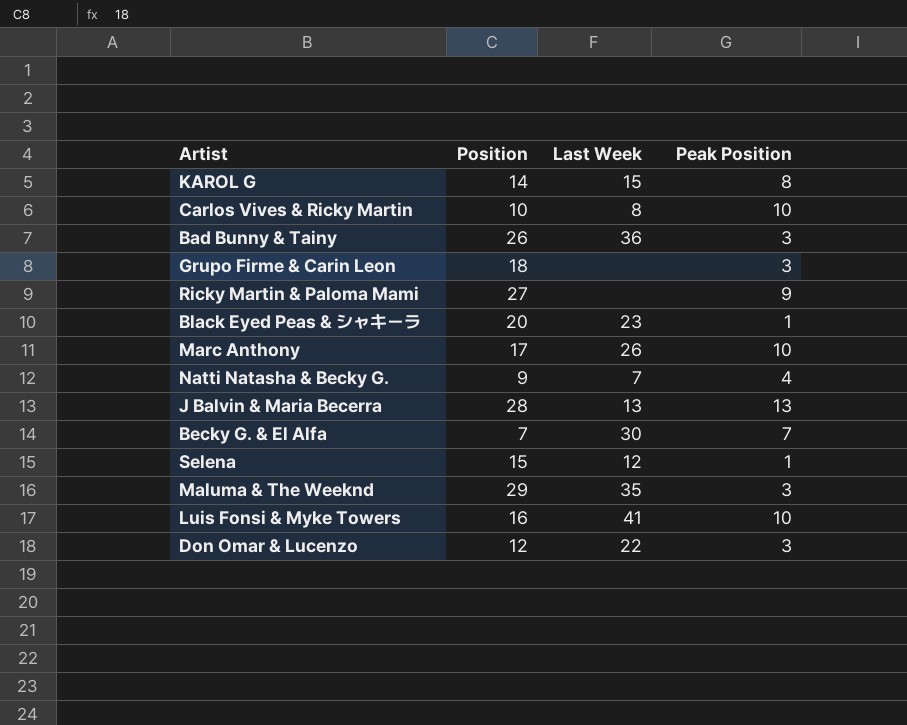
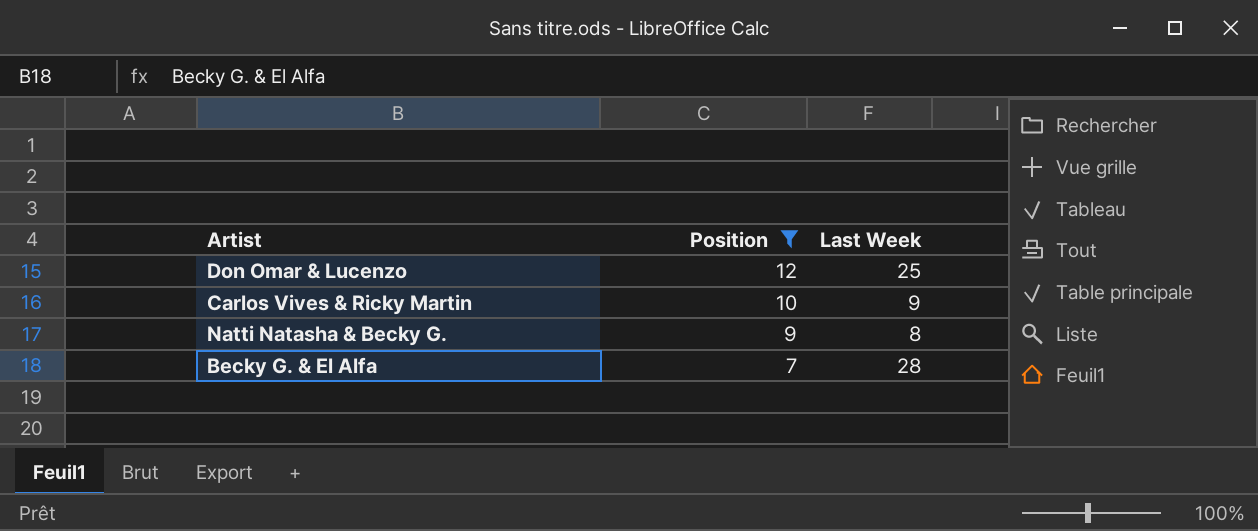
filter: none -> Position <= 12
row order: none -> Position descending
column Peak Position | position: 4 -> none
Don Omar & Lucenzo | Last Week: 22 -> 25
Carlos Vives & Ricky Martin | Last Week: 8 -> 9
Natti Natasha & Becky G. | Last Week: 7 -> 8
Becky G. & El Alfa | Last Week: 30 -> 28

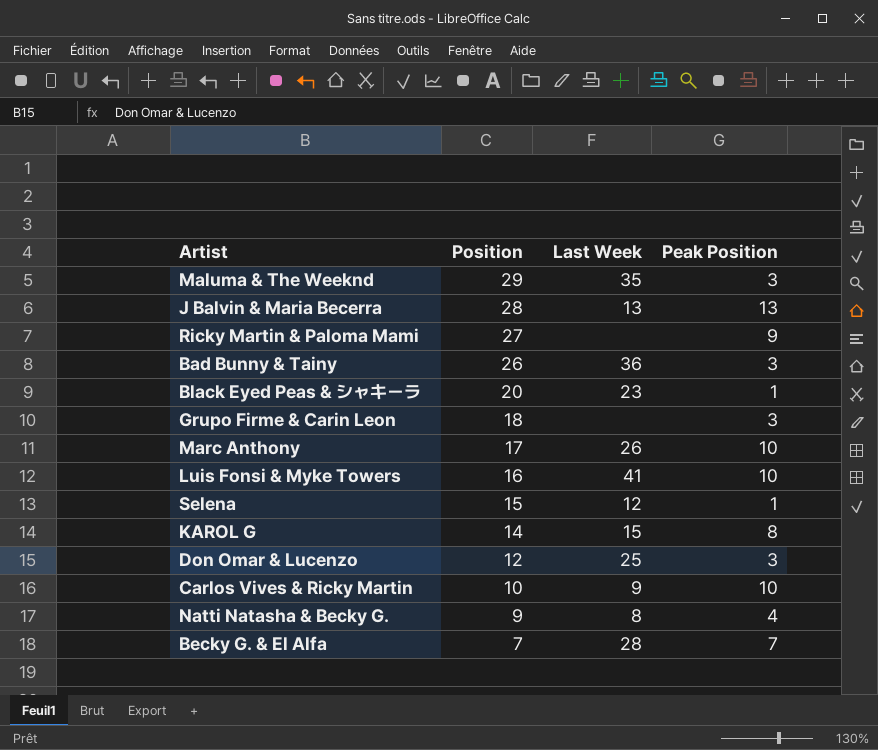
filter: Position <= 12 -> none
column Peak Position | position: none -> 4

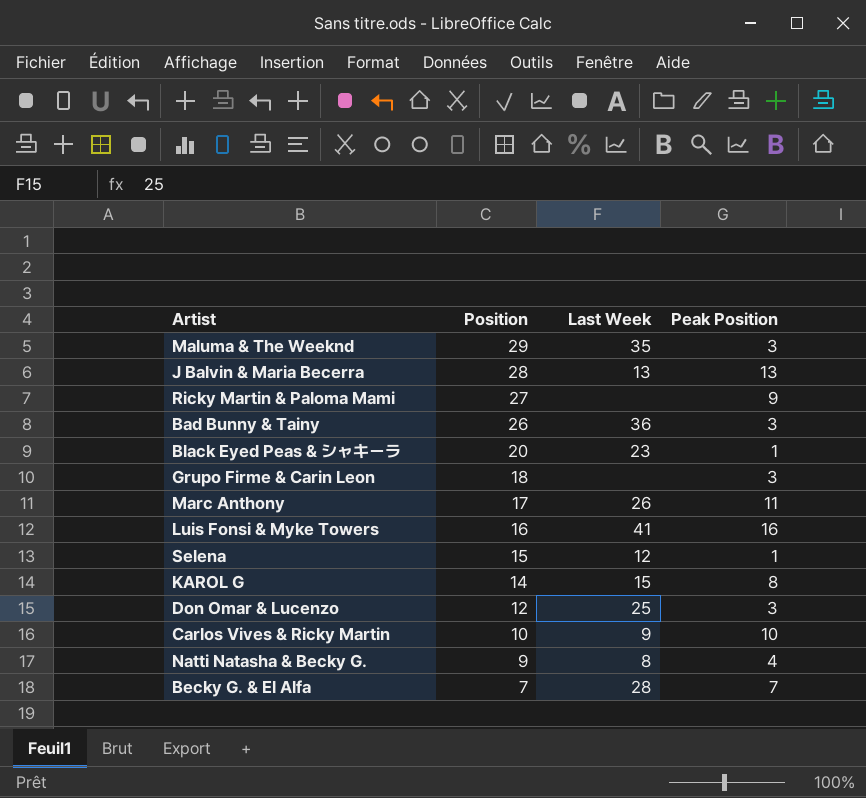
Marc Anthony | Peak Position: 10 -> 11
Luis Fonsi & Myke Towers | Peak Position: 10 -> 16

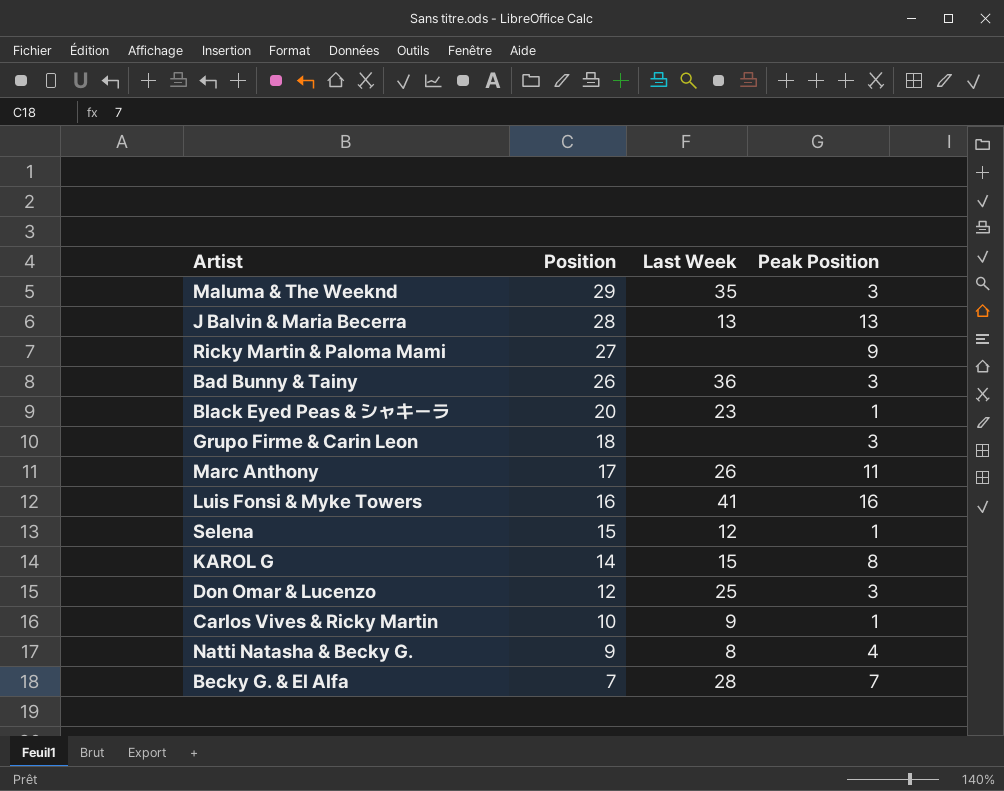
Carlos Vives & Ricky Martin | Peak Position: 10 -> 1

